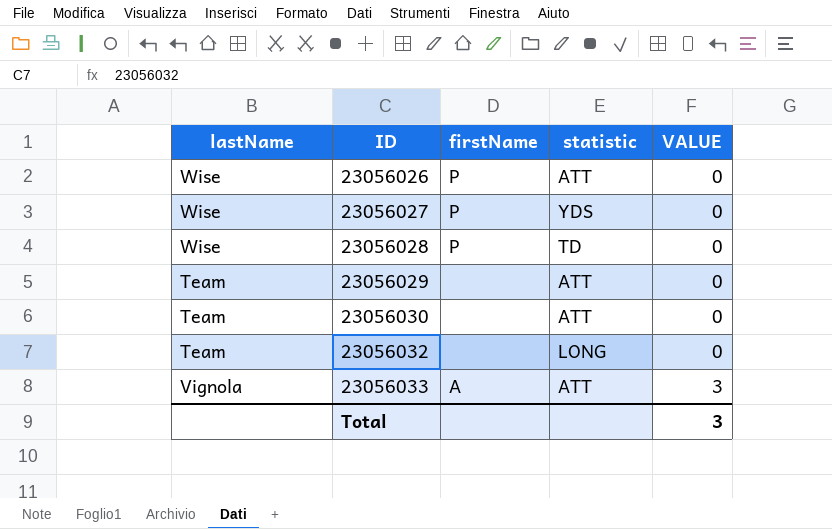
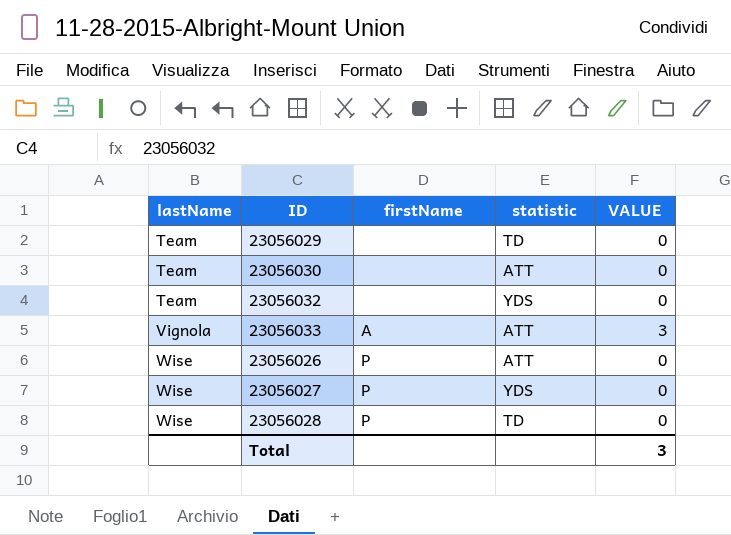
row order: ID ascending -> lastName ascending
23056029 | statistic: ATT -> TD
23056032 | statistic: LONG -> YDS

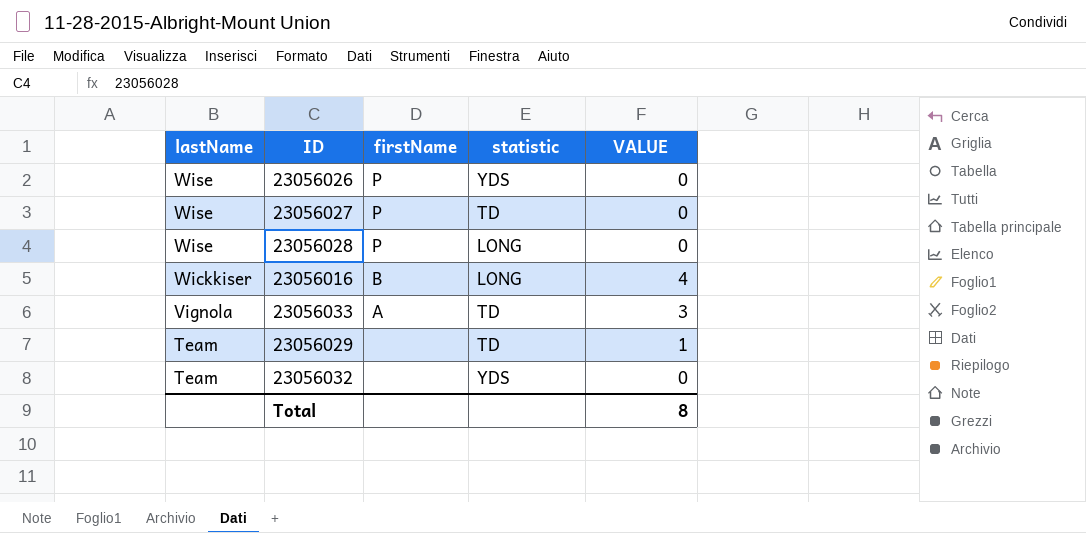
row order: lastName ascending -> lastName descending
row 23056030: Team | none | ATT | 0 -> none
23056026 | statistic: ATT -> YDS
23056027 | statistic: YDS -> TD
23056028 | statistic: TD -> LONG
row 23056016: none -> Wickkiser | B | LONG | 4
23056033 | statistic: ATT -> TD
23056029 | VALUE: 0 -> 1
Total | VALUE: 3 -> 8

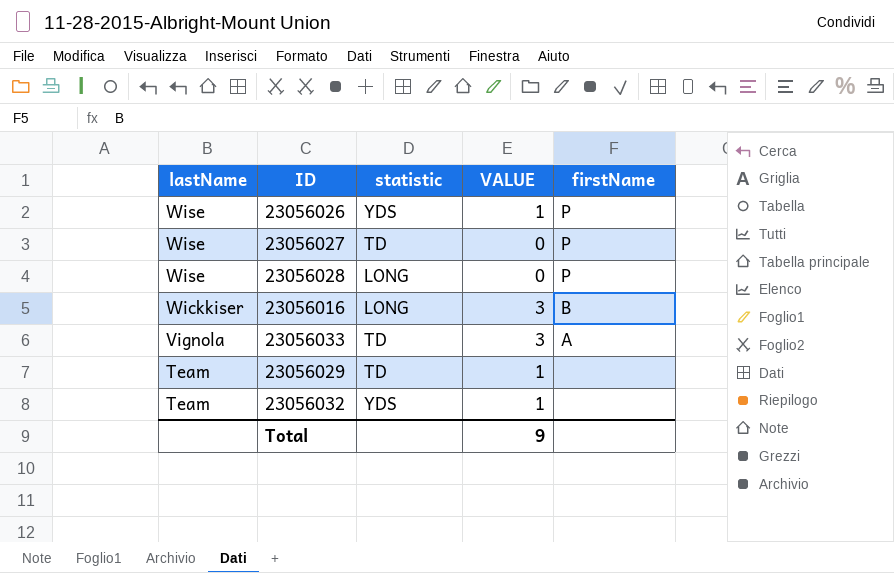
column firstName | position: 3 -> 5
23056026 | VALUE: 0 -> 1
23056016 | VALUE: 4 -> 3
23056032 | VALUE: 0 -> 1
Total | VALUE: 8 -> 9

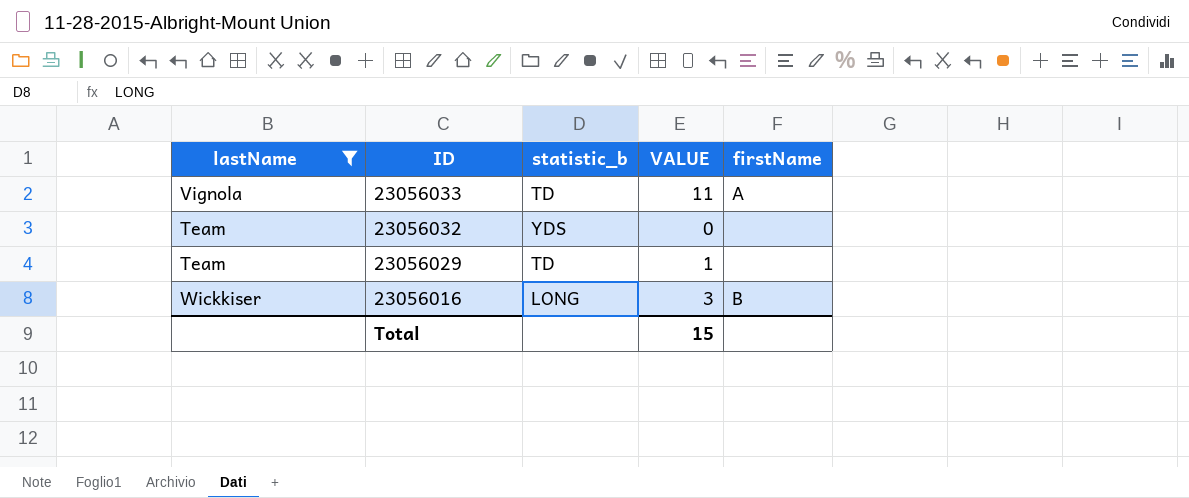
filter: none -> lastName != Wise
row order: lastName descending -> ID descending
column name: statistic -> statistic_b
23056033 | VALUE: 3 -> 11
23056032 | VALUE: 1 -> 0
Total | VALUE: 9 -> 15

